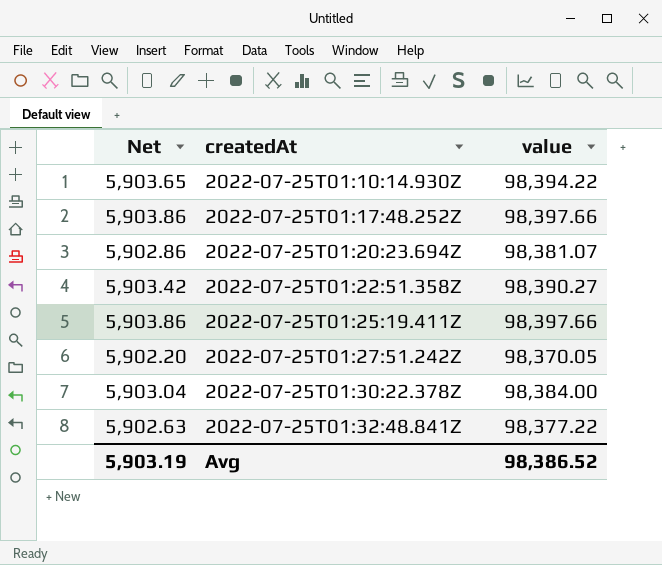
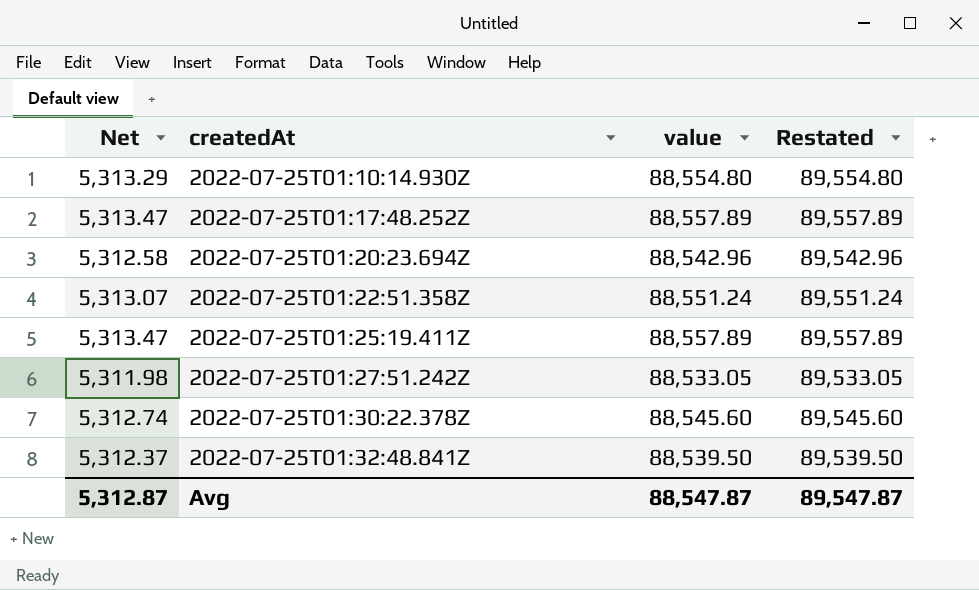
column Restated | formula: none -> [value] + 1000
2022-07-25T01:10:14.930Z | Net: 5,903.65 -> 5,313.29
2022-07-25T01:10:14.930Z | value: 98,394.22 -> 88,554.80
2022-07-25T01:17:48.252Z | Net: 5,903.86 -> 5,313.47
2022-07-25T01:17:48.252Z | value: 98,397.66 -> 88,557.89
2022-07-25T01:20:23.694Z | Net: 5,902.86 -> 5,312.58
2022-07-25T01:20:23.694Z | value: 98,381.07 -> 88,542.96
2022-07-25T01:22:51.358Z | Net: 5,903.42 -> 5,313.07
2022-07-25T01:22:51.358Z | value: 98,390.27 -> 88,551.24
2022-07-25T01:25:19.411Z | Net: 5,903.86 -> 5,313.47
2022-07-25T01:25:19.411Z | value: 98,397.66 -> 88,557.89
2022-07-25T01:27:51.242Z | Net: 5,902.20 -> 5,311.98
2022-07-25T01:27:51.242Z | value: 98,370.05 -> 88,533.05
2022-07-25T01:30:22.378Z | Net: 5,903.04 -> 5,312.74
2022-07-25T01:30:22.378Z | value: 98,384.00 -> 88,545.60
2022-07-25T01:32:48.841Z | Net: 5,902.63 -> 5,312.37
2022-07-25T01:32:48.841Z | value: 98,377.22 -> 88,539.50
Avg | Net: 5,903.19 -> 5,312.87
Avg | value: 98,386.52 -> 88,547.87

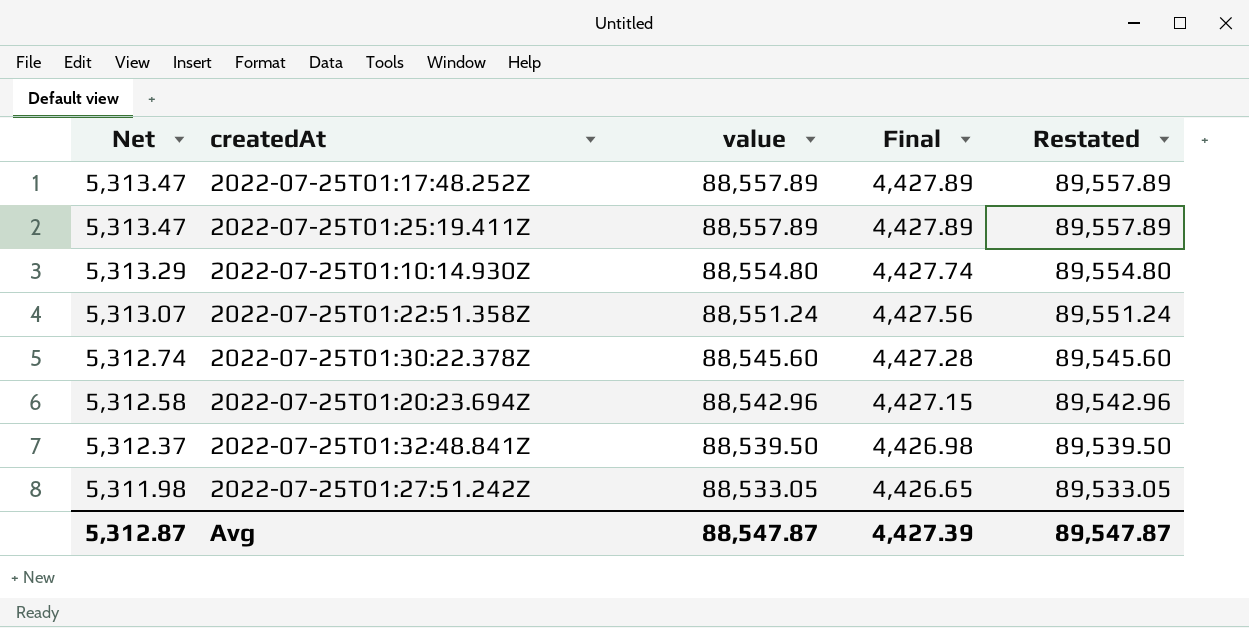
row order: createdAt ascending -> Net descending
column Final | formula: none -> [value] * 0.05

